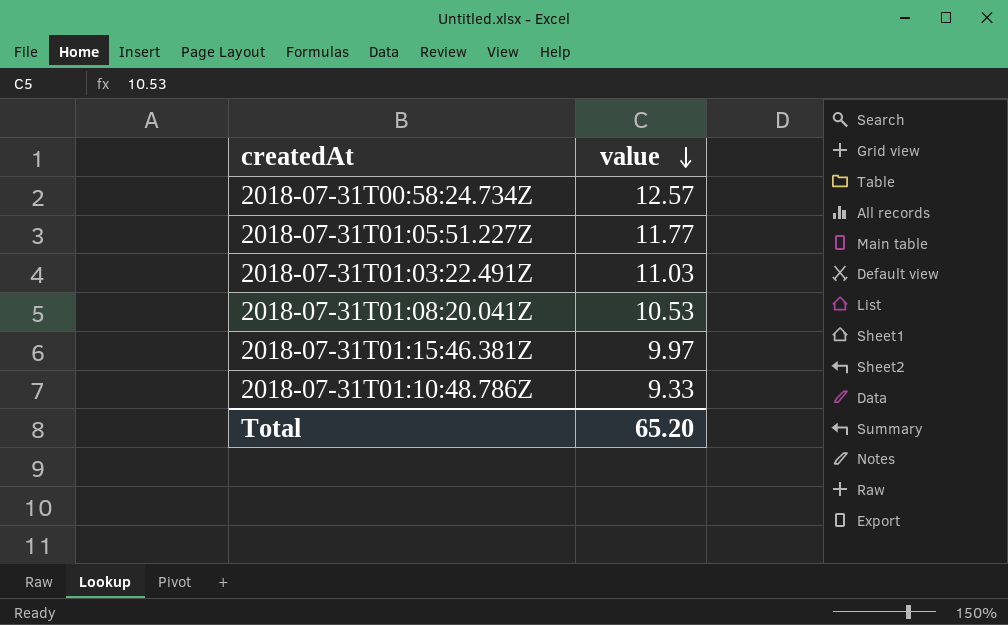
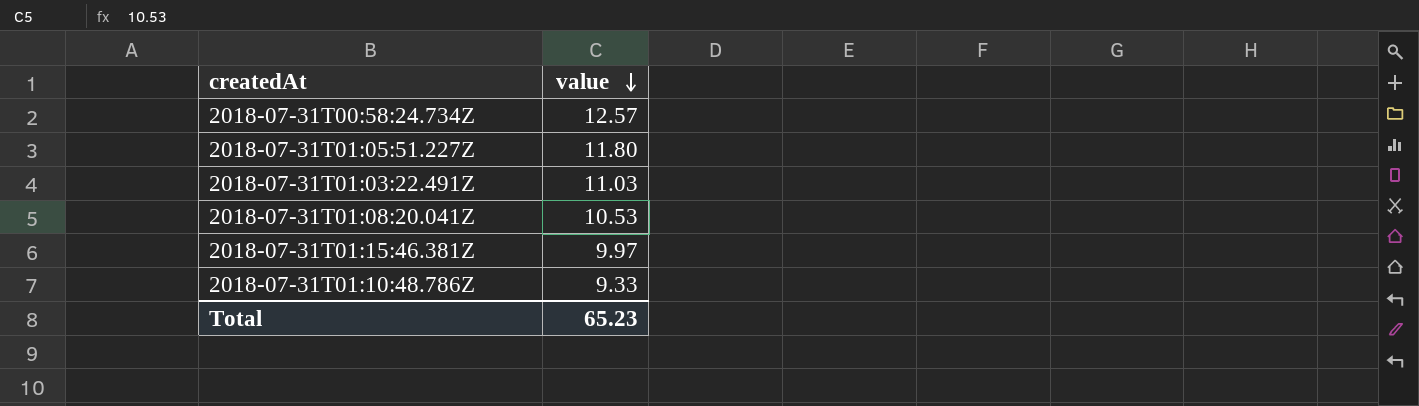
2018-07-31T01:05:51.227Z | value: 11.77 -> 11.80
Total | value: 65.20 -> 65.23

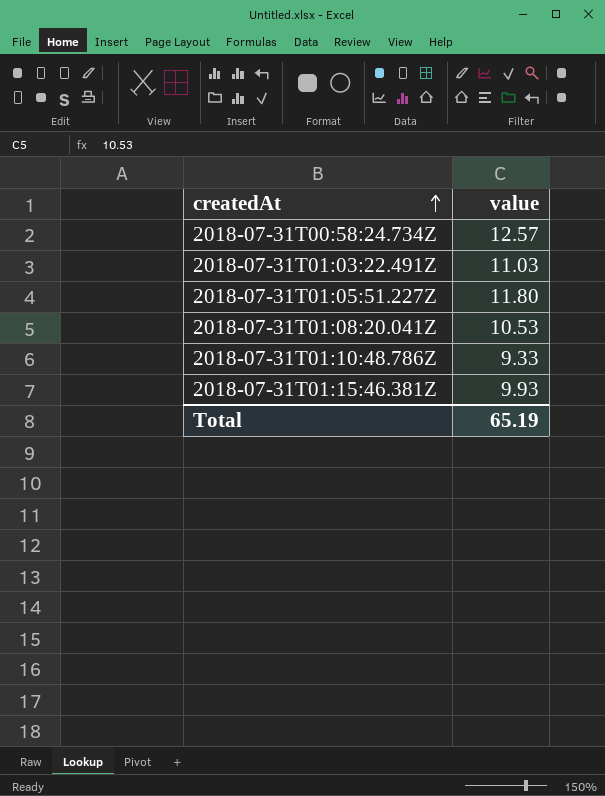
row order: value descending -> createdAt ascending
2018-07-31T01:15:46.381Z | value: 9.97 -> 9.93
Total | value: 65.23 -> 65.19

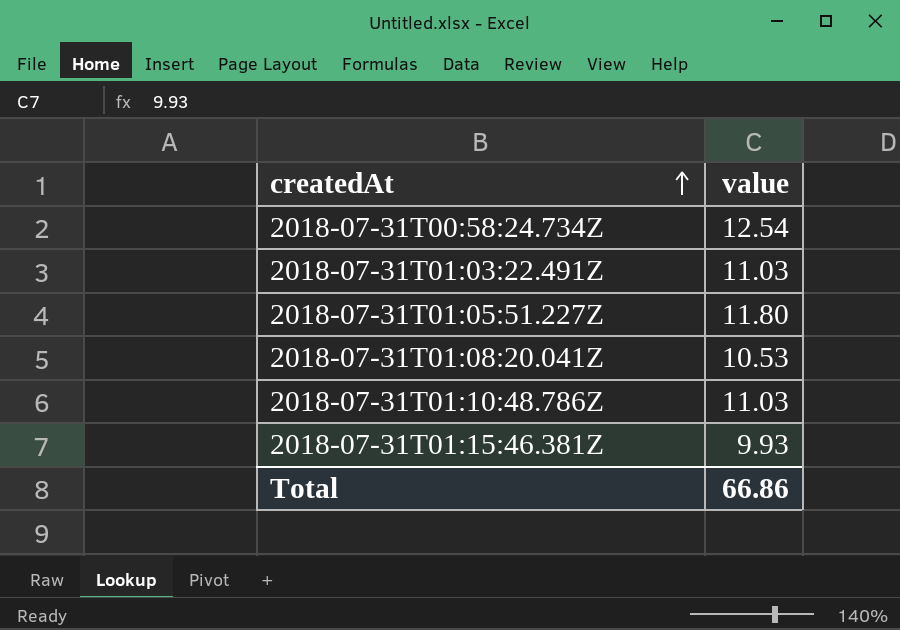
2018-07-31T00:58:24.734Z | value: 12.57 -> 12.54
2018-07-31T01:10:48.786Z | value: 9.33 -> 11.03
Total | value: 65.19 -> 66.86

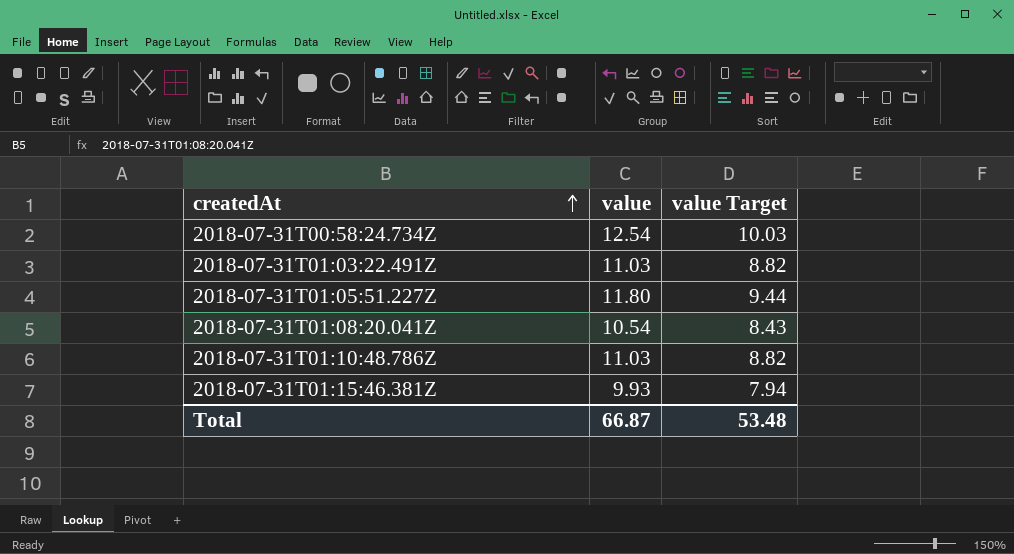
column value Target | formula: none -> [value] * 0.8
2018-07-31T01:08:20.041Z | value: 10.53 -> 10.54
Total | value: 66.86 -> 66.87

